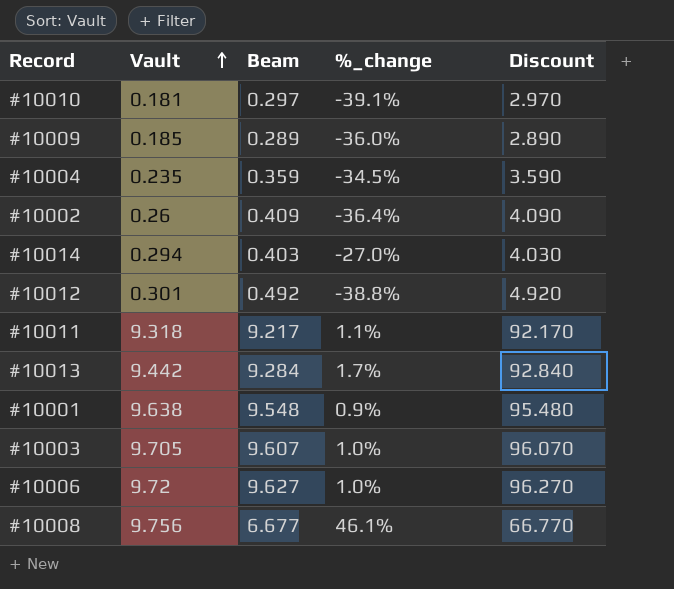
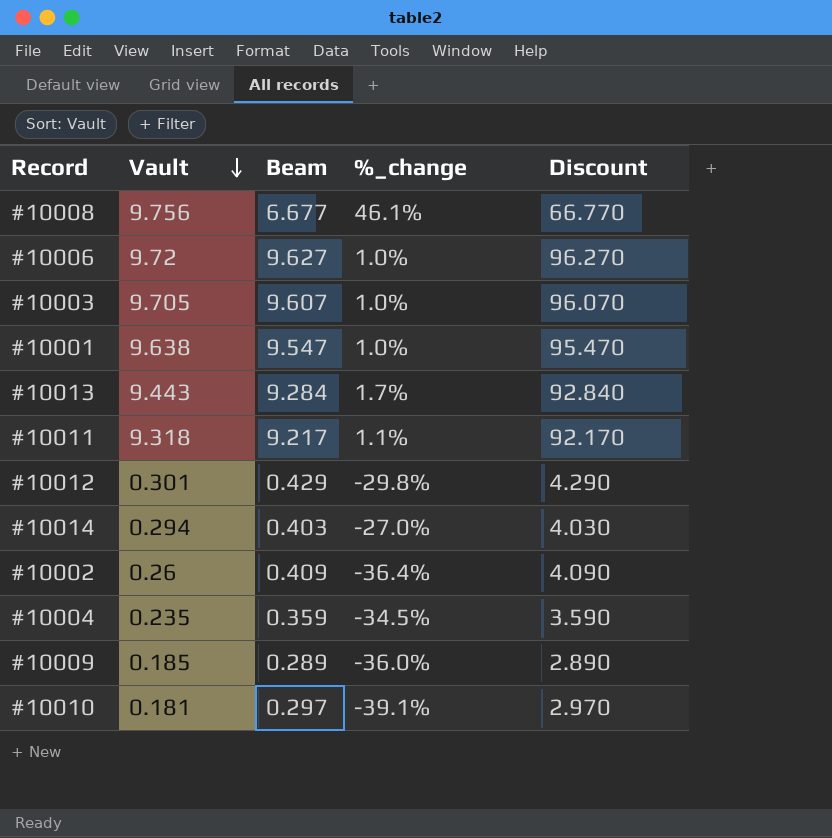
row order: Vault ascending -> Vault descending
#10001 | Beam: 9.548 -> 9.547
#10001 | %_change: 0.9% -> 1.0%
#10001 | Discount: 95.480 -> 95.470
#10013 | Vault: 9.442 -> 9.443
#10012 | Beam: 0.492 -> 0.429
#10012 | %_change: -38.8% -> -29.8%
#10012 | Discount: 4.920 -> 4.290

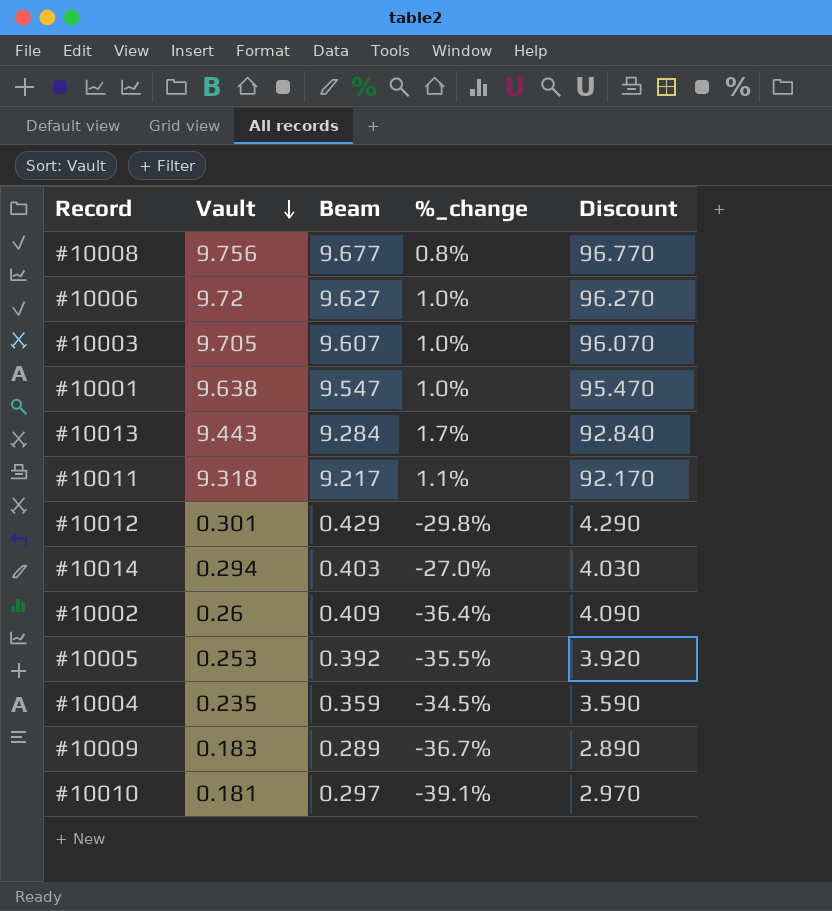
#10008 | Beam: 6.677 -> 9.677
#10008 | %_change: 46.1% -> 0.8%
#10008 | Discount: 66.770 -> 96.770
row #10005: none -> 0.253 | 0.392 | -35.5% | 3.920
#10009 | Vault: 0.185 -> 0.183
#10009 | %_change: -36.0% -> -36.7%

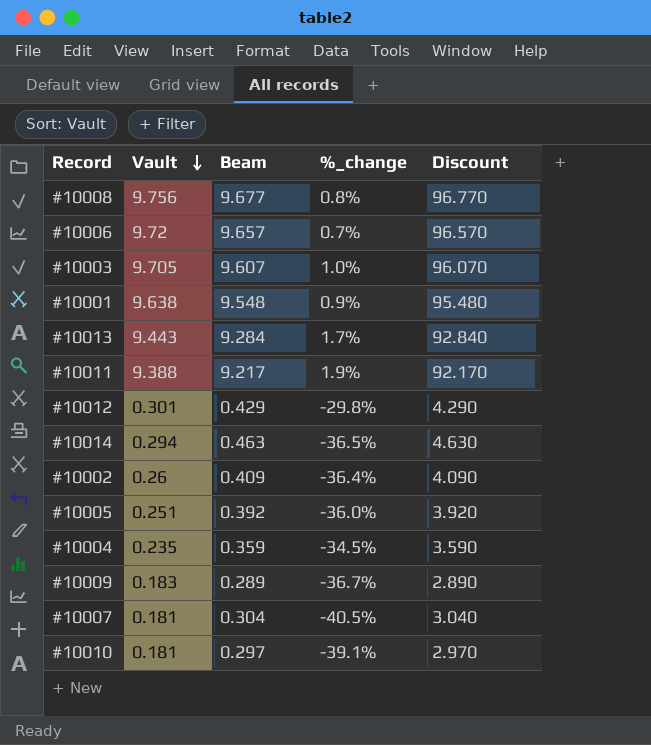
#10006 | Beam: 9.627 -> 9.657
#10006 | %_change: 1.0% -> 0.7%
#10006 | Discount: 96.270 -> 96.570
#10001 | Beam: 9.547 -> 9.548
#10001 | %_change: 1.0% -> 0.9%
#10001 | Discount: 95.470 -> 95.480
#10011 | Vault: 9.318 -> 9.388
#10011 | %_change: 1.1% -> 1.9%
#10014 | Beam: 0.403 -> 0.463
#10014 | %_change: -27.0% -> -36.5%
#10014 | Discount: 4.030 -> 4.630
#10005 | Vault: 0.253 -> 0.251
#10005 | %_change: -35.5% -> -36.0%
row #10007: none -> 0.181 | 0.304 | -40.5% | 3.040

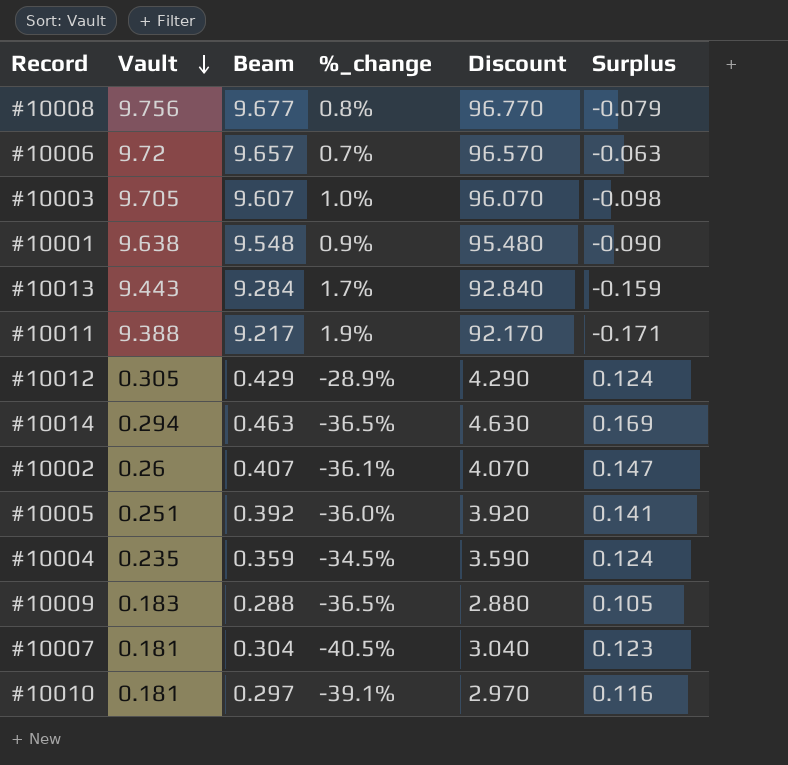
column Surplus | formula: none -> [Beam] - [Vault]
#10012 | Vault: 0.301 -> 0.305
#10012 | %_change: -29.8% -> -28.9%
#10002 | Beam: 0.409 -> 0.407
#10002 | %_change: -36.4% -> -36.1%
#10002 | Discount: 4.090 -> 4.070
#10009 | Beam: 0.289 -> 0.288
#10009 | %_change: -36.7% -> -36.5%
#10009 | Discount: 2.890 -> 2.880

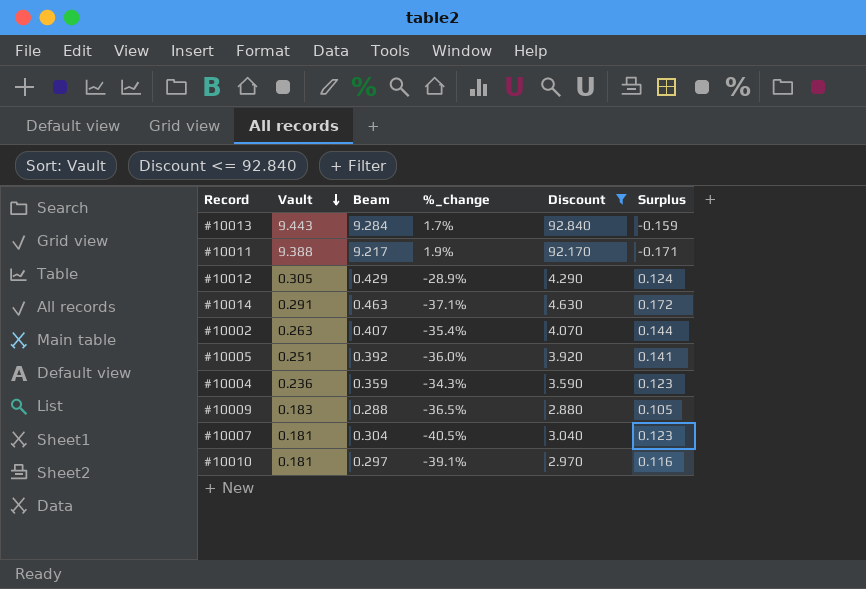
filter: none -> Discount <= 92.840
#10014 | Vault: 0.294 -> 0.291
#10014 | %_change: -36.5% -> -37.1%
#10014 | Surplus: 0.169 -> 0.172
#10002 | Vault: 0.26 -> 0.263
#10002 | %_change: -36.1% -> -35.4%
#10002 | Surplus: 0.147 -> 0.144
#10004 | Vault: 0.235 -> 0.236
#10004 | %_change: -34.5% -> -34.3%
#10004 | Surplus: 0.124 -> 0.123

